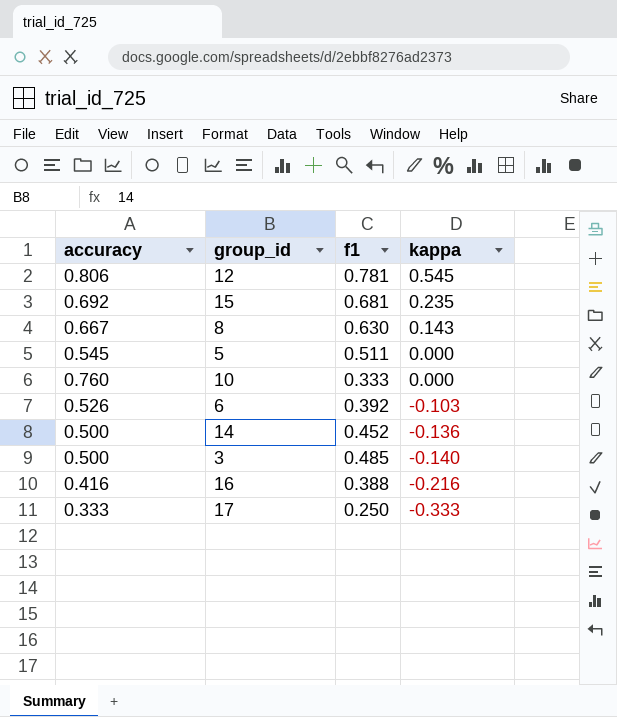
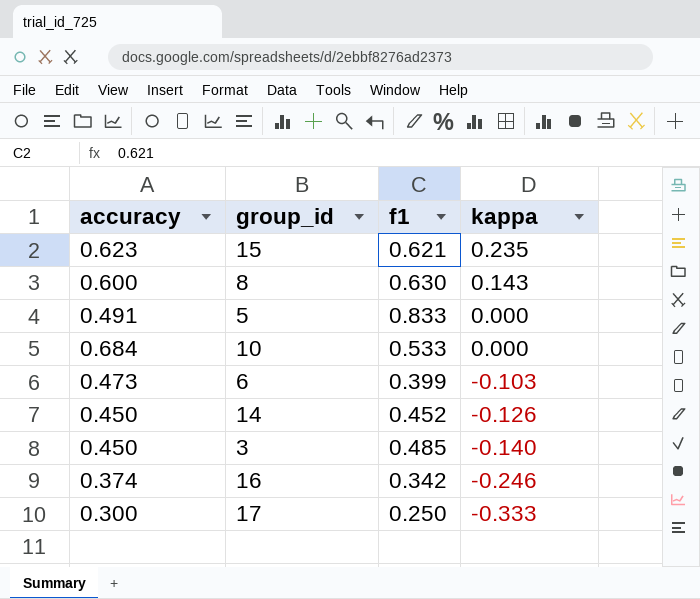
row 12: 0.806 | 0.781 | 0.545 -> none
15 | accuracy: 0.692 -> 0.623
15 | f1: 0.681 -> 0.621
8 | accuracy: 0.667 -> 0.600
5 | accuracy: 0.545 -> 0.491
5 | f1: 0.511 -> 0.833
10 | accuracy: 0.760 -> 0.684
10 | f1: 0.333 -> 0.533
6 | accuracy: 0.526 -> 0.473
6 | f1: 0.392 -> 0.399
14 | accuracy: 0.500 -> 0.450
14 | kappa: -0.136 -> -0.126
3 | accuracy: 0.500 -> 0.450
16 | accuracy: 0.416 -> 0.374
16 | f1: 0.388 -> 0.342
16 | kappa: -0.216 -> -0.246
17 | accuracy: 0.333 -> 0.300

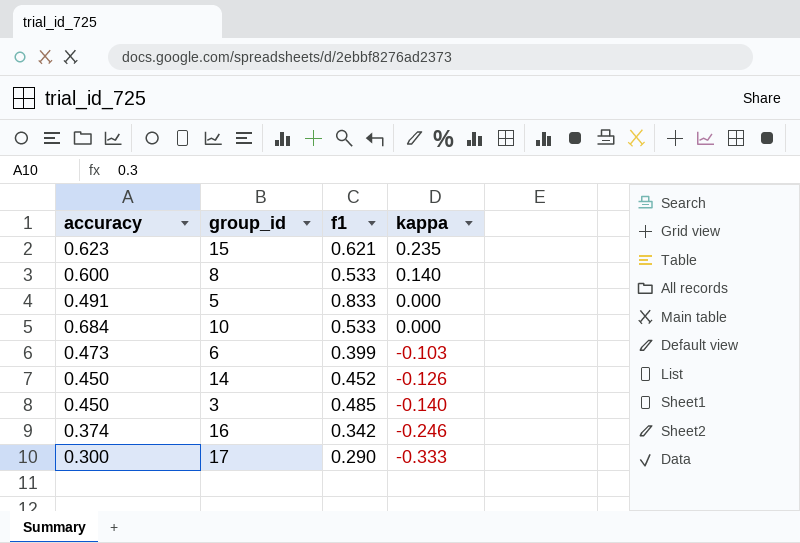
8 | f1: 0.630 -> 0.533
8 | kappa: 0.143 -> 0.140
17 | f1: 0.250 -> 0.290

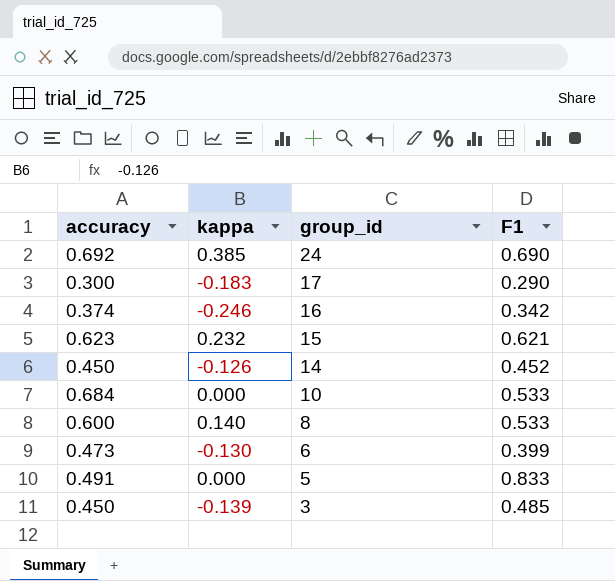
row order: kappa descending -> group_id descending
column kappa | position: 4 -> 2
column name: f1 -> F1
row 24: none -> 0.692 | 0.385 | 0.690
17 | kappa: -0.333 -> -0.183
15 | kappa: 0.235 -> 0.232
6 | kappa: -0.103 -> -0.130
3 | kappa: -0.140 -> -0.139

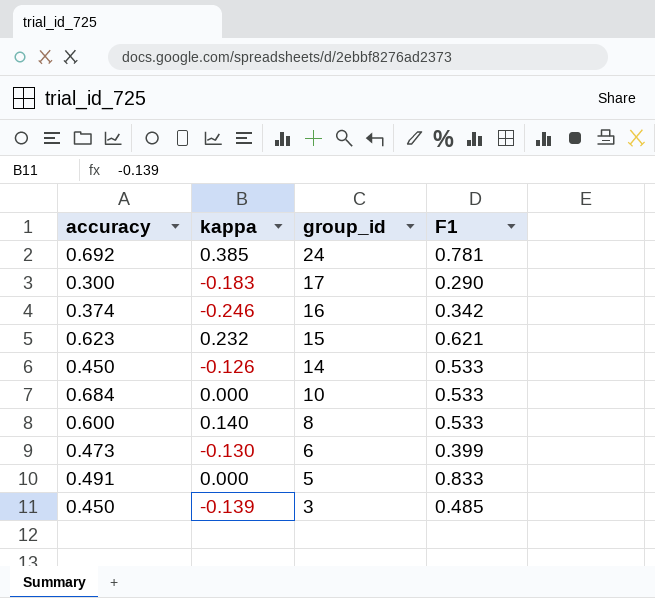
24 | F1: 0.690 -> 0.781
14 | F1: 0.452 -> 0.533

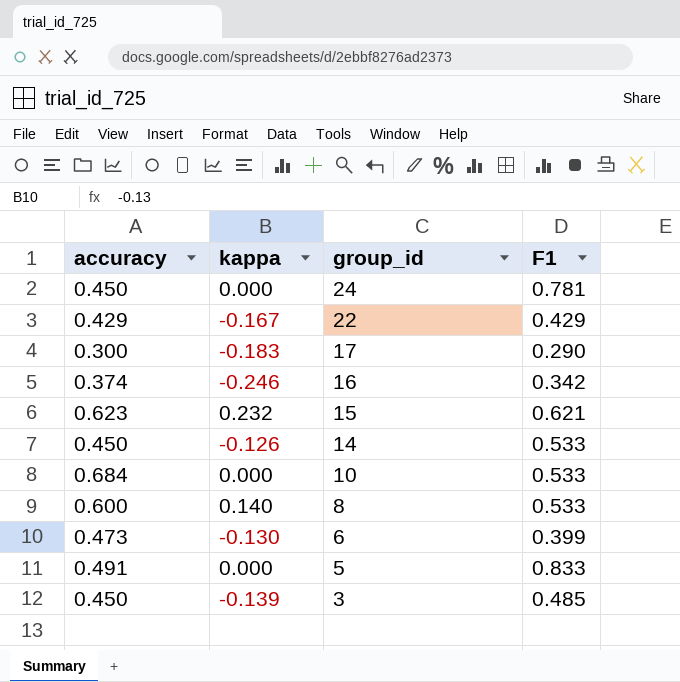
24 | accuracy: 0.692 -> 0.450
24 | kappa: 0.385 -> 0.000
row 22: none -> 0.429 | -0.167 | 0.429

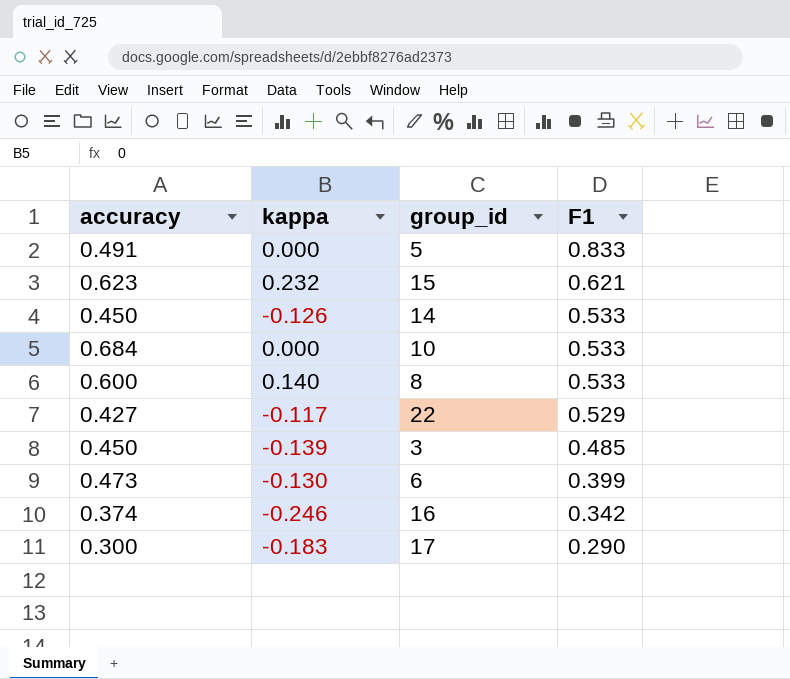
row order: group_id descending -> F1 descending
row 24: 0.450 | 0.000 | 0.781 -> none
22 | accuracy: 0.429 -> 0.427
22 | kappa: -0.167 -> -0.117
22 | F1: 0.429 -> 0.529

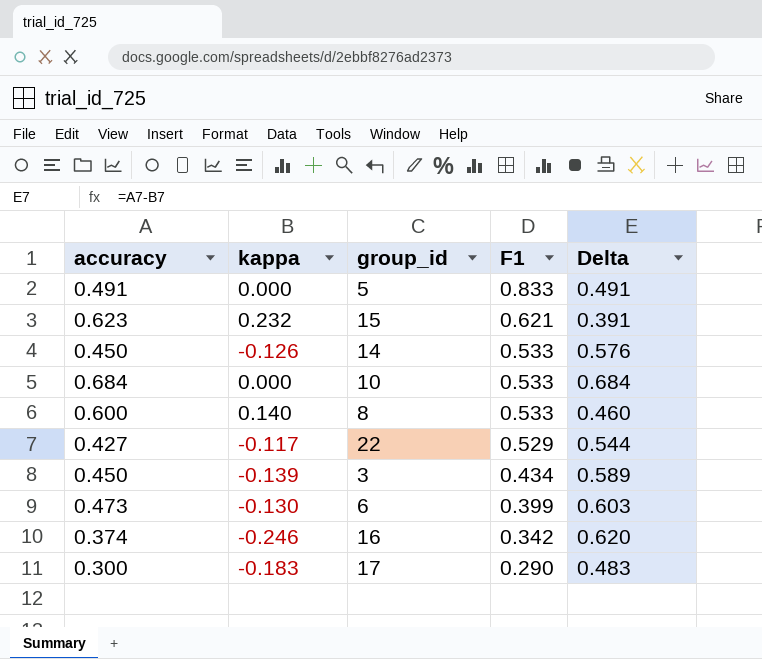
column Delta | formula: none -> [accuracy] - [kappa]
3 | F1: 0.485 -> 0.434

